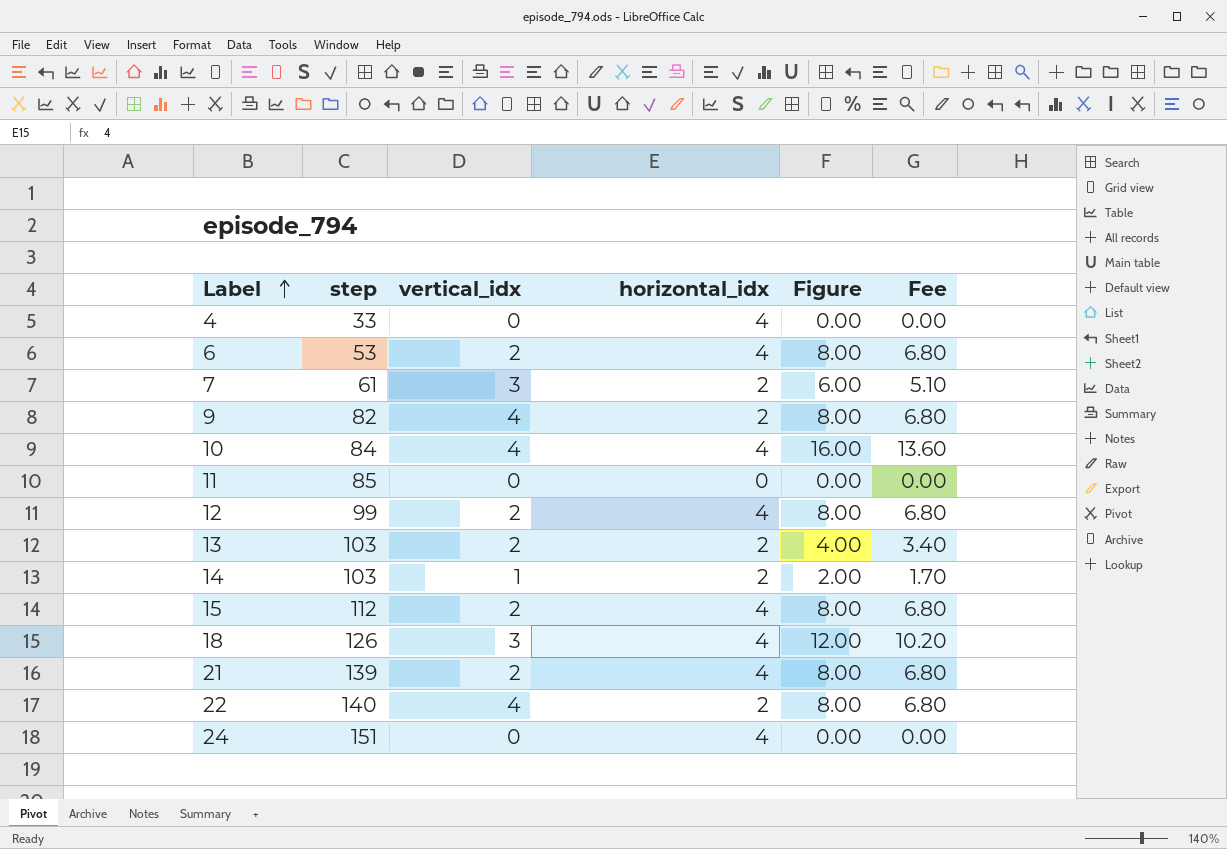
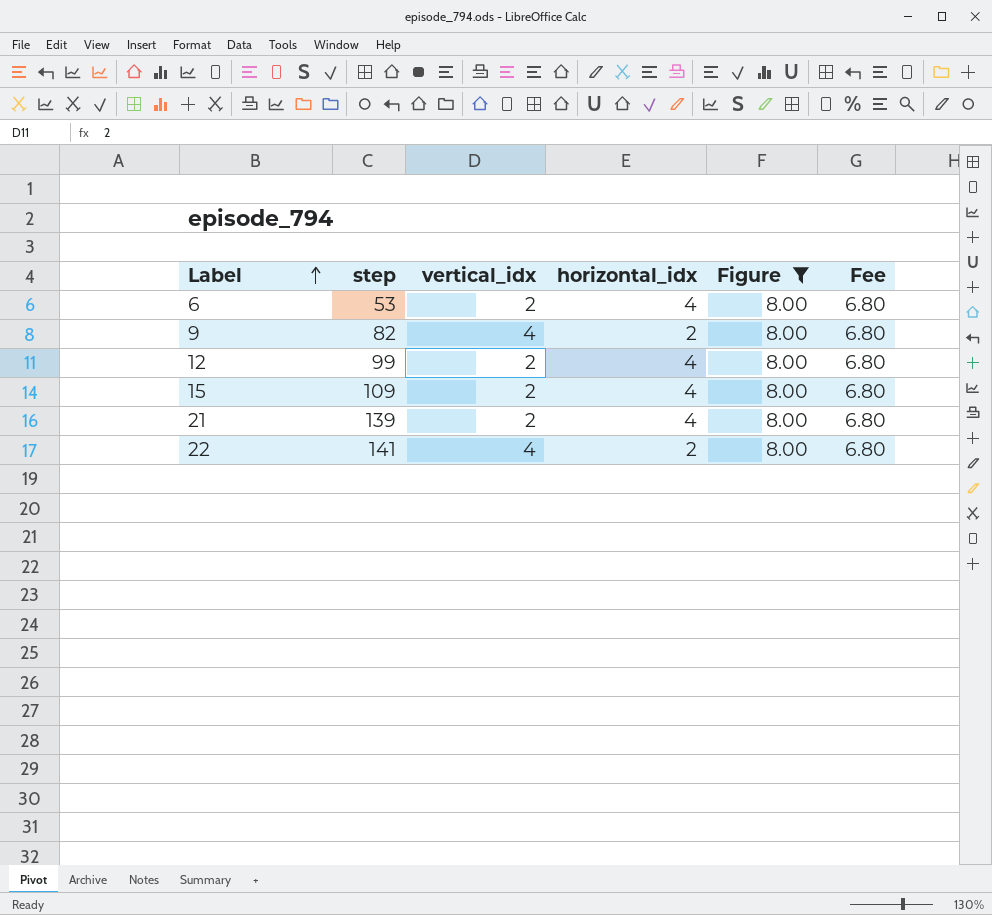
filter: none -> Figure = 8.00
15 | step: 112 -> 109
22 | step: 140 -> 141

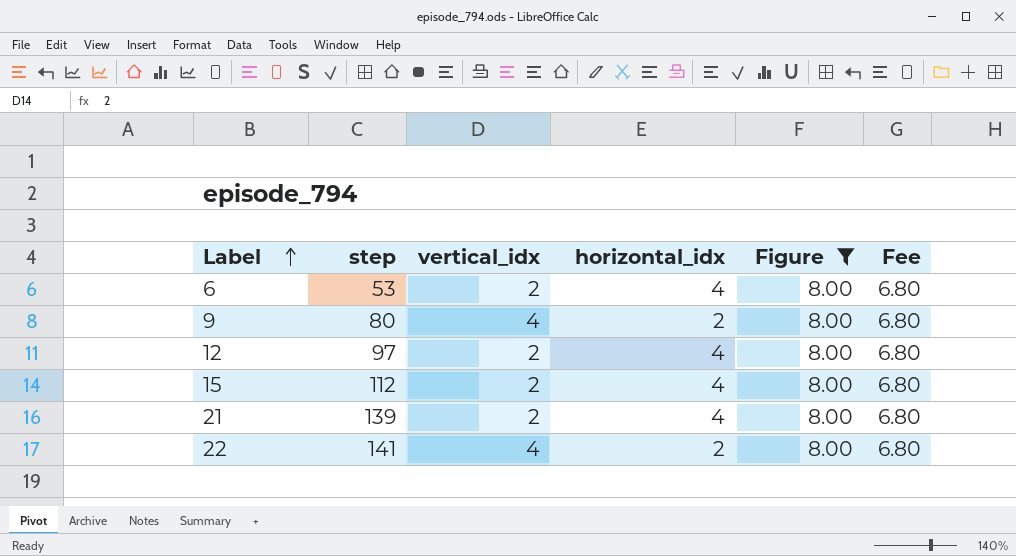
9 | step: 82 -> 80
12 | step: 99 -> 97
15 | step: 109 -> 112

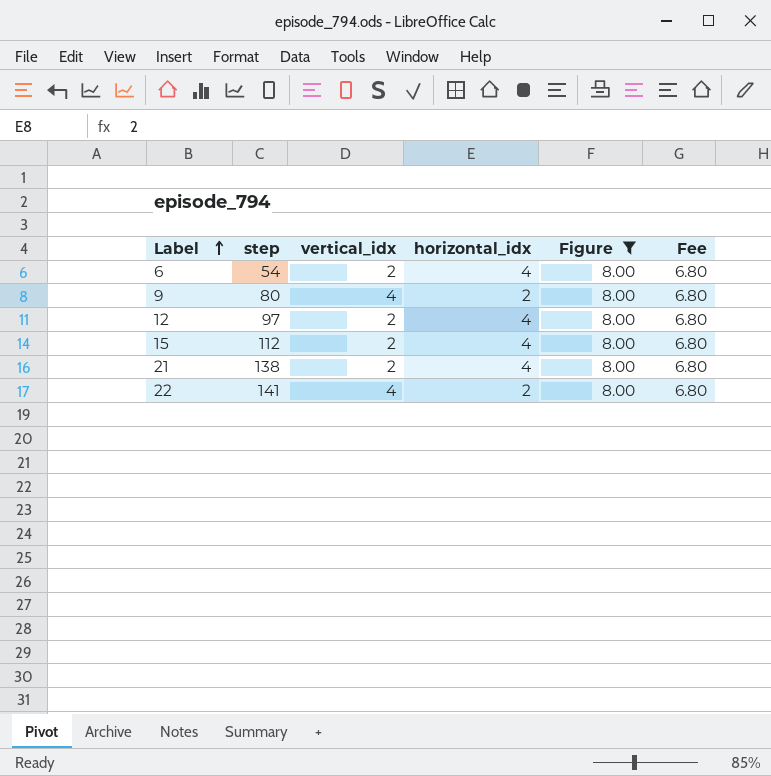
6 | step: 53 -> 54
21 | step: 139 -> 138

